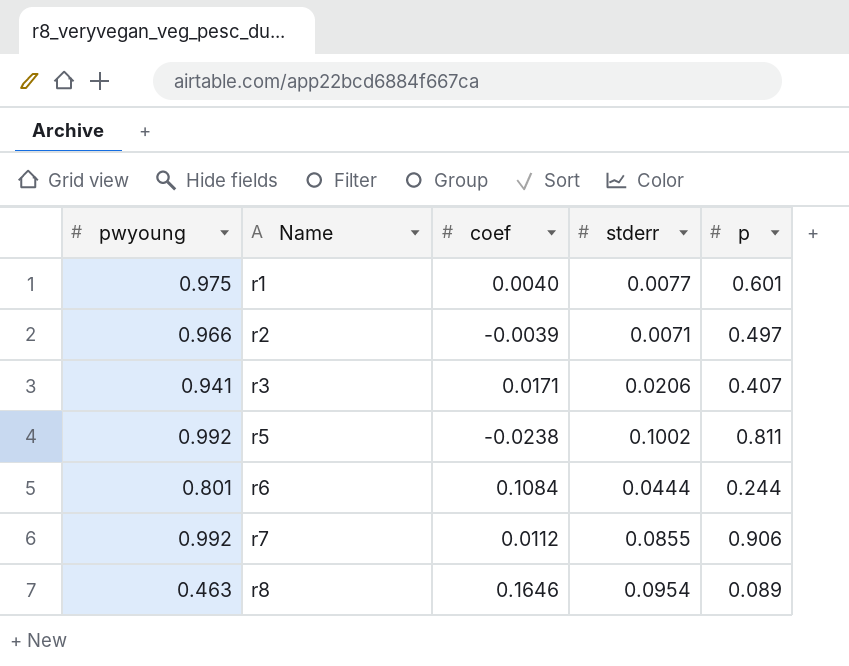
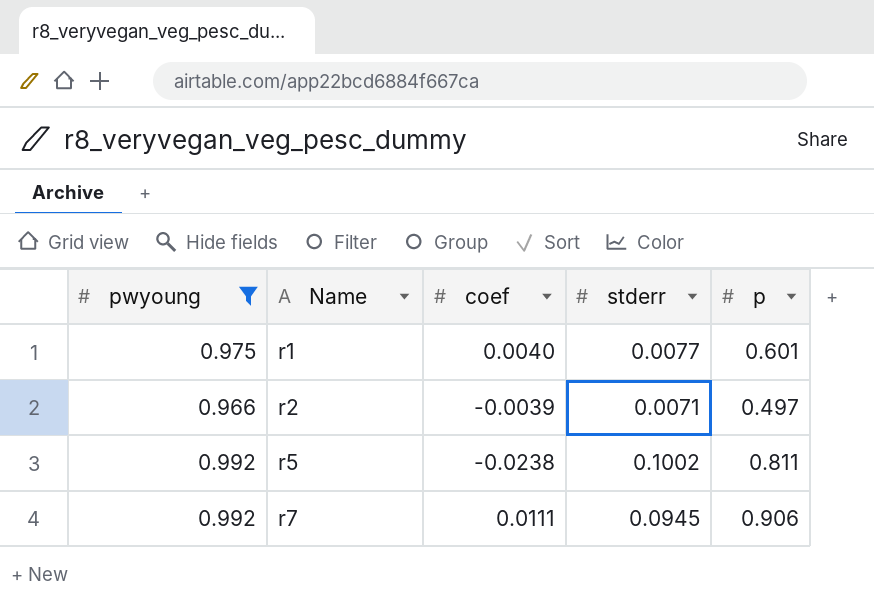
filter: none -> pwyoung >= 0.966
r7 | coef: 0.0112 -> 0.0111
r7 | stderr: 0.0855 -> 0.0945

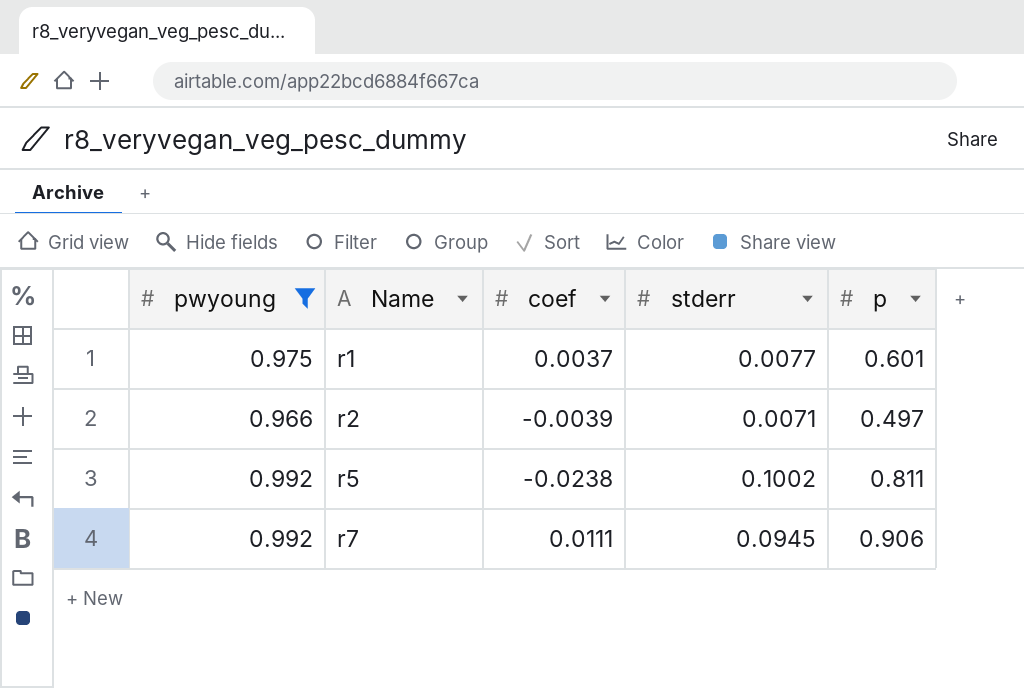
r1 | coef: 0.0040 -> 0.0037

